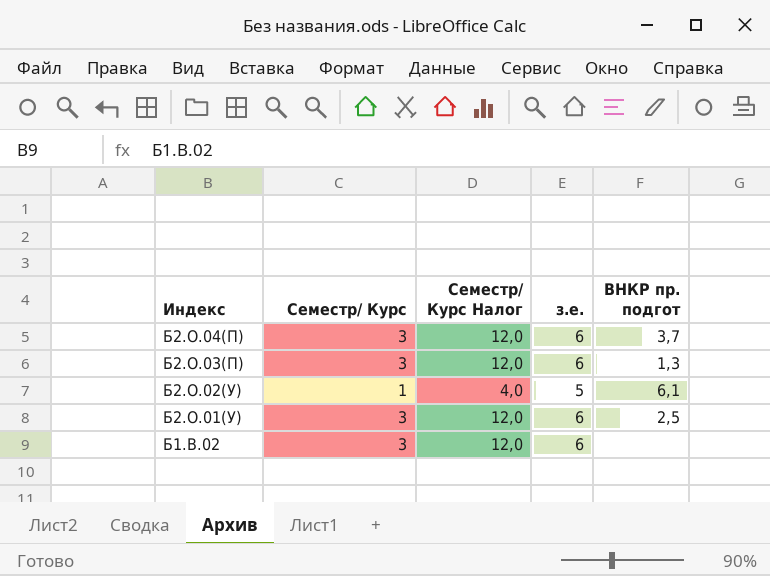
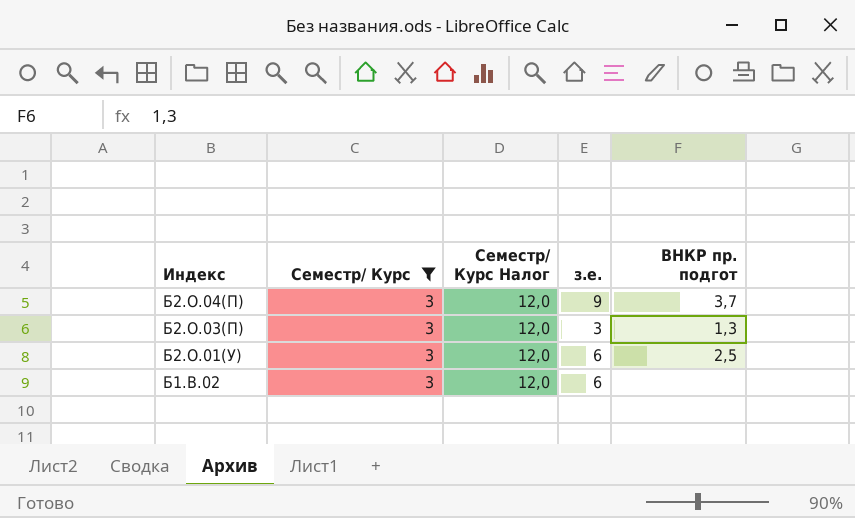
filter: none -> Семестр/ Курс = 3
Б2.О.04(П) | з.е.: 6 -> 9
Б2.О.03(П) | з.е.: 6 -> 3

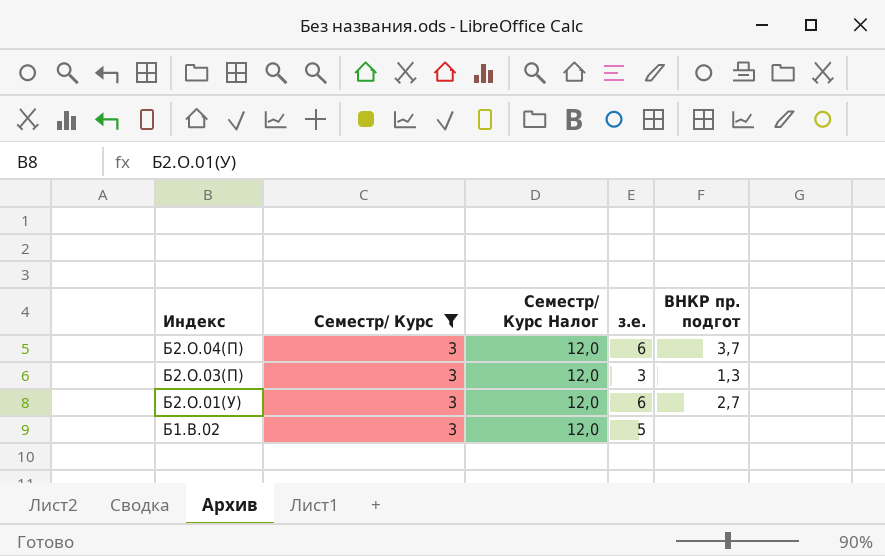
Б2.О.04(П) | з.е.: 9 -> 6
Б2.О.01(У) | ВНКР пр. подгот: 2,5 -> 2,7
Б1.В.02 | з.е.: 6 -> 5

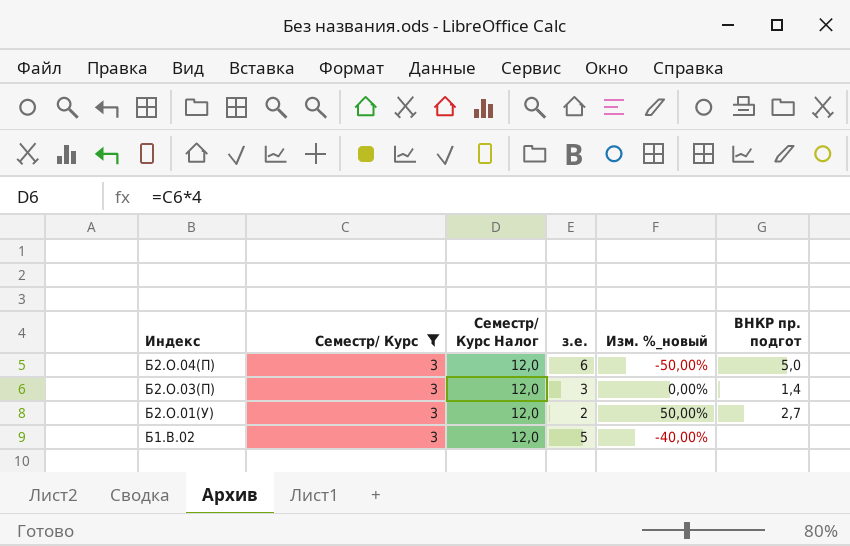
column Изм. %_новый | formula: none -> ([Семестр/ Курс] - [з.е.]) / [з.е.]
Б2.О.04(П) | ВНКР пр. подгот: 3,7 -> 5,0
Б2.О.03(П) | ВНКР пр. подгот: 1,3 -> 1,4
Б2.О.01(У) | з.е.: 6 -> 2

